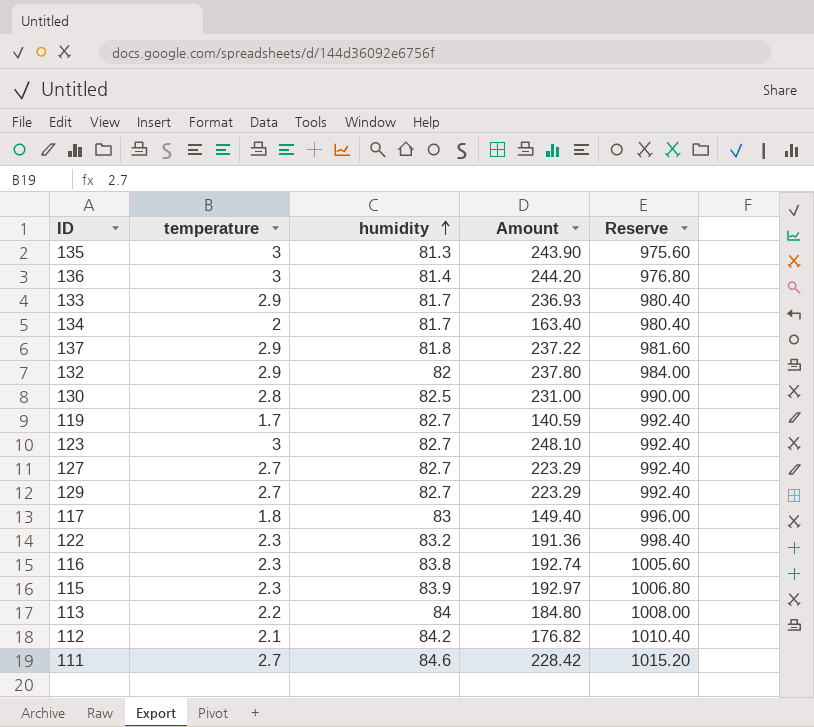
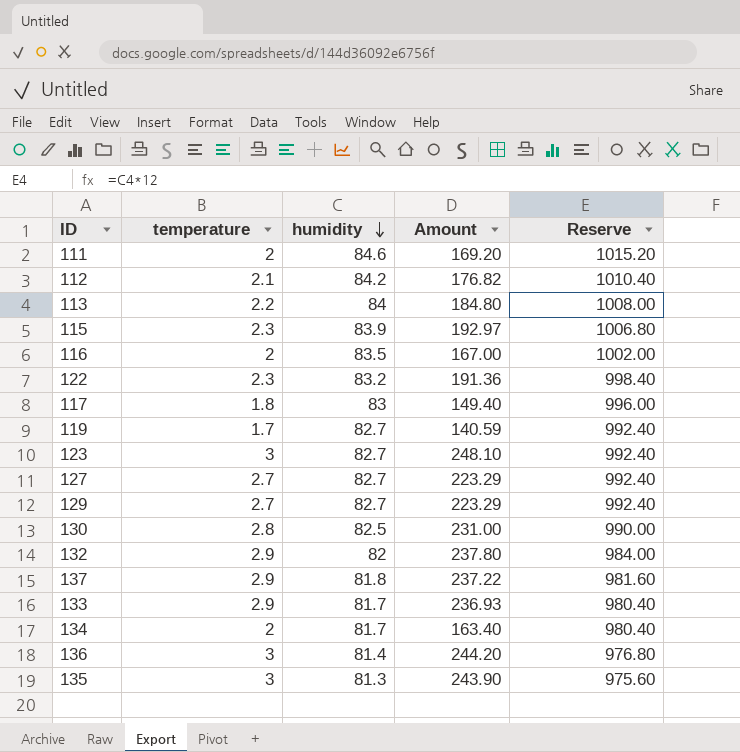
row order: humidity ascending -> humidity descending
111 | temperature: 2.7 -> 2
111 | Amount: 228.42 -> 169.20
116 | temperature: 2.3 -> 2
116 | humidity: 83.8 -> 83.5
116 | Amount: 192.74 -> 167.00
116 | Reserve: 1005.60 -> 1002.00

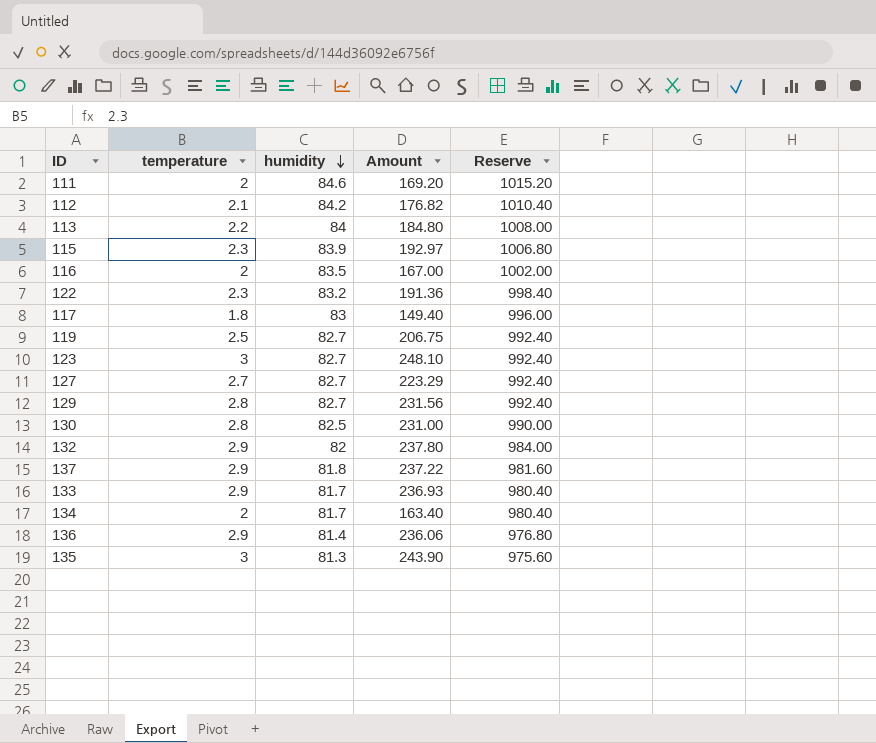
119 | temperature: 1.7 -> 2.5
119 | Amount: 140.59 -> 206.75
129 | temperature: 2.7 -> 2.8
129 | Amount: 223.29 -> 231.56
136 | temperature: 3 -> 2.9
136 | Amount: 244.20 -> 236.06

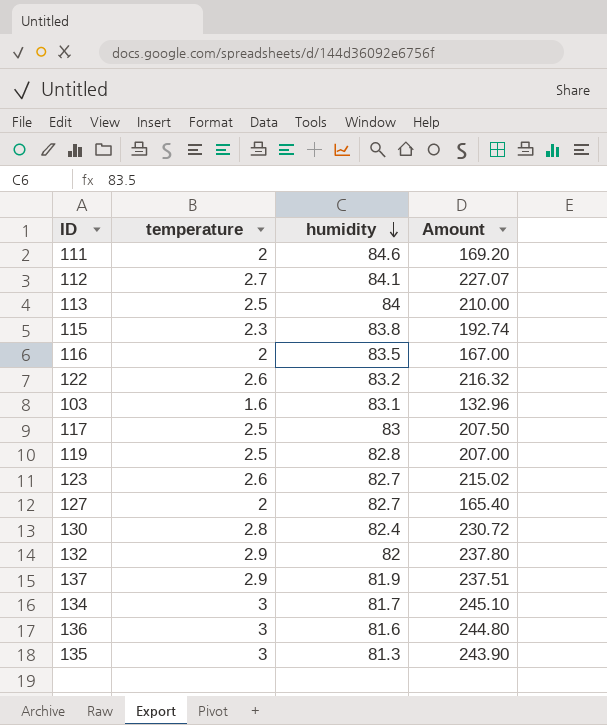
column Reserve | formula: [humidity] * 12 -> none
row 129: 2.8 | 82.7 | 231.56 | 992.40 -> none
row 133: 2.9 | 81.7 | 236.93 | 980.40 -> none
112 | temperature: 2.1 -> 2.7
112 | humidity: 84.2 -> 84.1
112 | Amount: 176.82 -> 227.07
113 | temperature: 2.2 -> 2.5
113 | Amount: 184.80 -> 210.00
115 | humidity: 83.9 -> 83.8
115 | Amount: 192.97 -> 192.74
122 | temperature: 2.3 -> 2.6
122 | Amount: 191.36 -> 216.32
row 103: none -> 1.6 | 83.1 | 132.96
117 | temperature: 1.8 -> 2.5
117 | Amount: 149.40 -> 207.50
119 | humidity: 82.7 -> 82.8
119 | Amount: 206.75 -> 207.00
123 | temperature: 3 -> 2.6
123 | Amount: 248.10 -> 215.02
127 | temperature: 2.7 -> 2
127 | Amount: 223.29 -> 165.40
130 | humidity: 82.5 -> 82.4
130 | Amount: 231.00 -> 230.72
137 | humidity: 81.8 -> 81.9
137 | Amount: 237.22 -> 237.51
134 | temperature: 2 -> 3
134 | Amount: 163.40 -> 245.10
136 | temperature: 2.9 -> 3
136 | humidity: 81.4 -> 81.6
136 | Amount: 236.06 -> 244.80

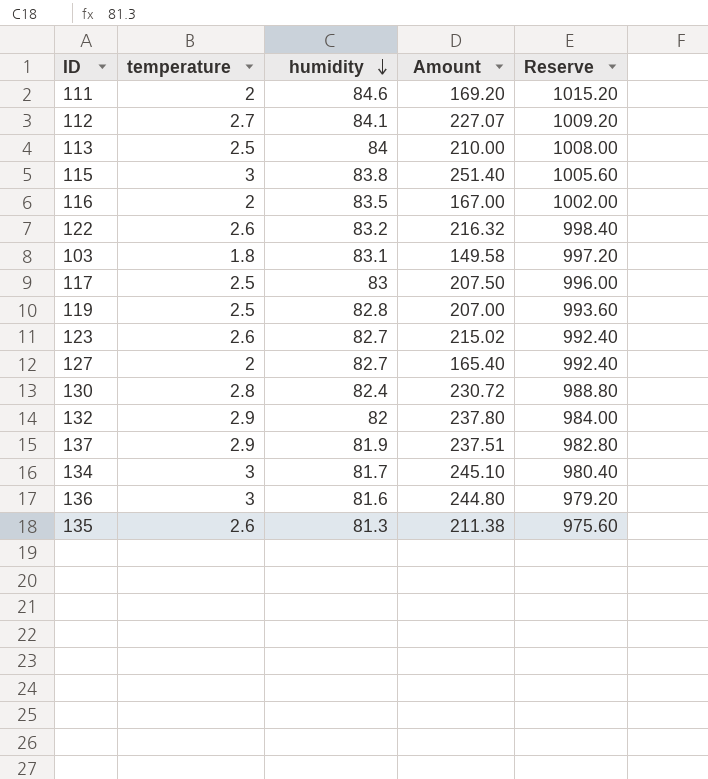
column Reserve | formula: none -> [humidity] * 12
115 | temperature: 2.3 -> 3
115 | Amount: 192.74 -> 251.40
103 | temperature: 1.6 -> 1.8
103 | Amount: 132.96 -> 149.58
135 | temperature: 3 -> 2.6
135 | Amount: 243.90 -> 211.38

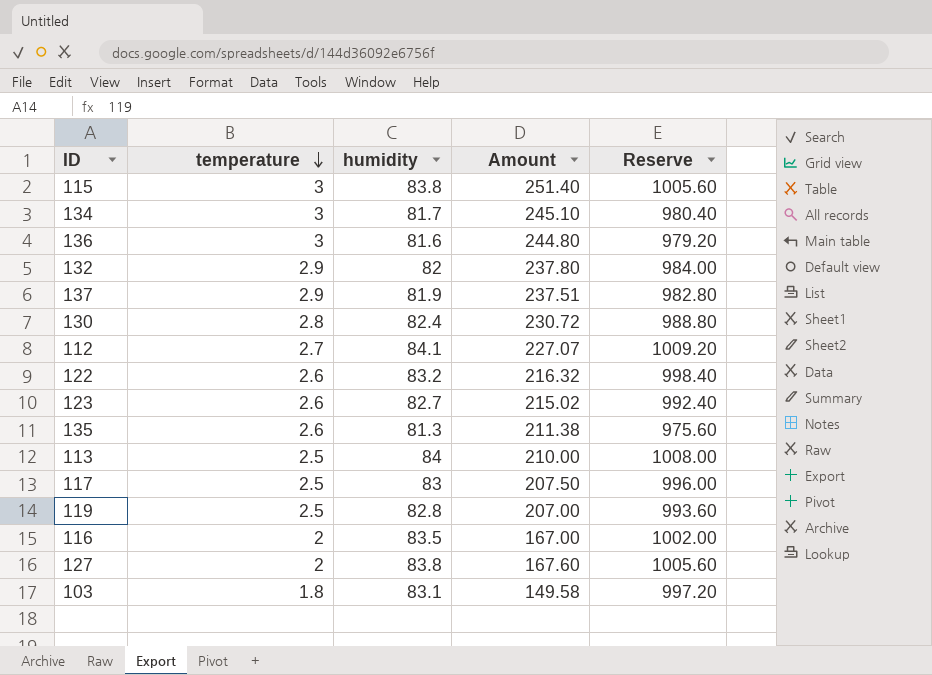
row order: humidity descending -> temperature descending
row 111: 2 | 84.6 | 169.20 | 1015.20 -> none
127 | humidity: 82.7 -> 83.8
127 | Amount: 165.40 -> 167.60
127 | Reserve: 992.40 -> 1005.60

